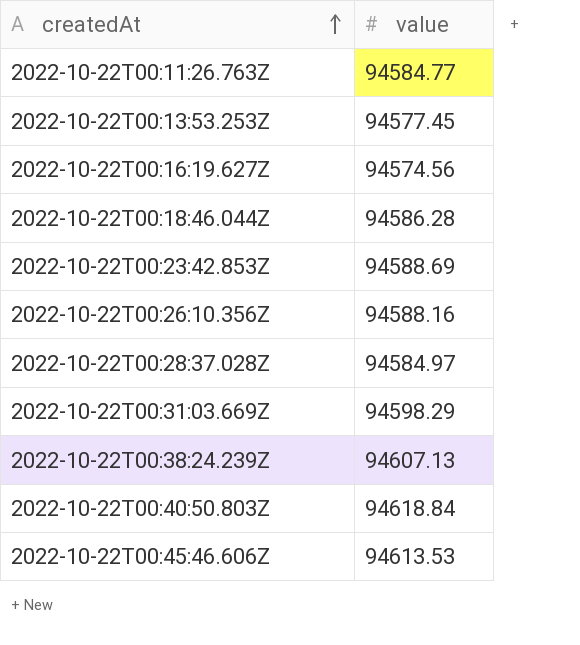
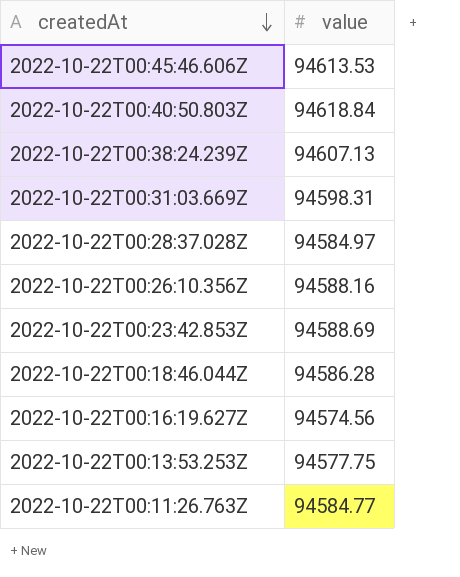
row order: createdAt ascending -> createdAt descending
2022-10-22T00:31:03.669Z | value: 94598.29 -> 94598.31
2022-10-22T00:13:53.253Z | value: 94577.45 -> 94577.75

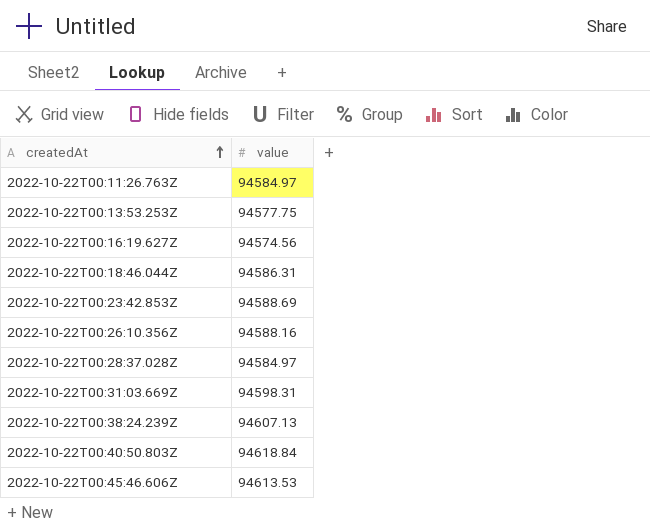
row order: createdAt descending -> createdAt ascending
2022-10-22T00:11:26.763Z | value: 94584.77 -> 94584.97
2022-10-22T00:18:46.044Z | value: 94586.28 -> 94586.31

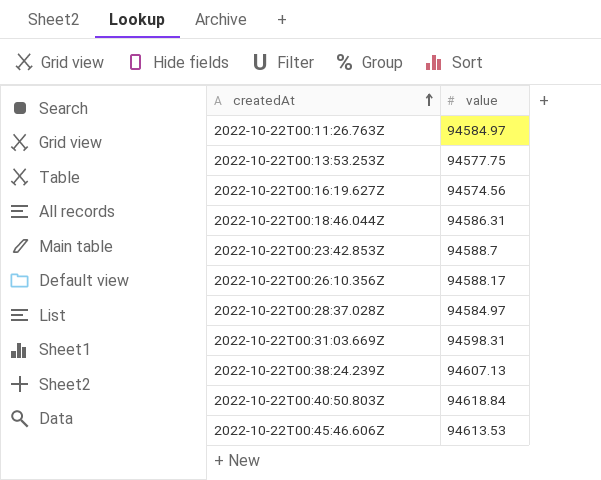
2022-10-22T00:23:42.853Z | value: 94588.69 -> 94588.7
2022-10-22T00:26:10.356Z | value: 94588.16 -> 94588.17

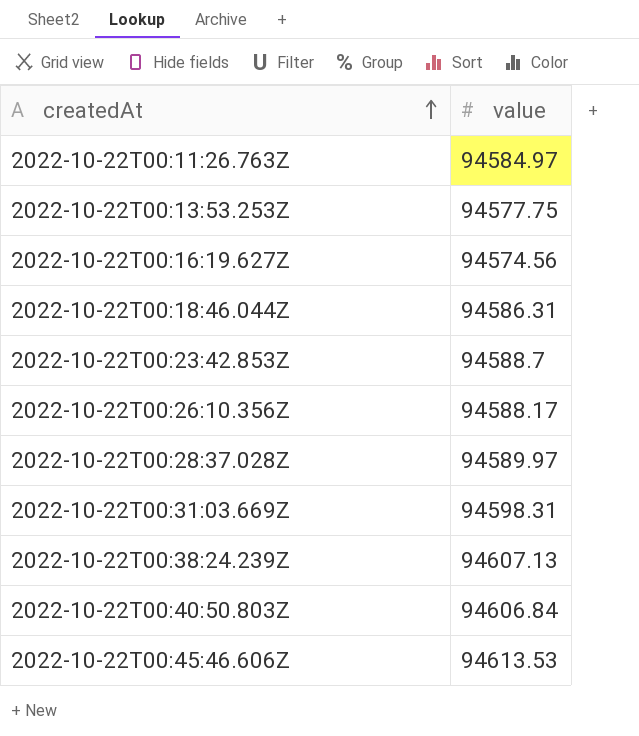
2022-10-22T00:28:37.028Z | value: 94584.97 -> 94589.97
2022-10-22T00:40:50.803Z | value: 94618.84 -> 94606.84

